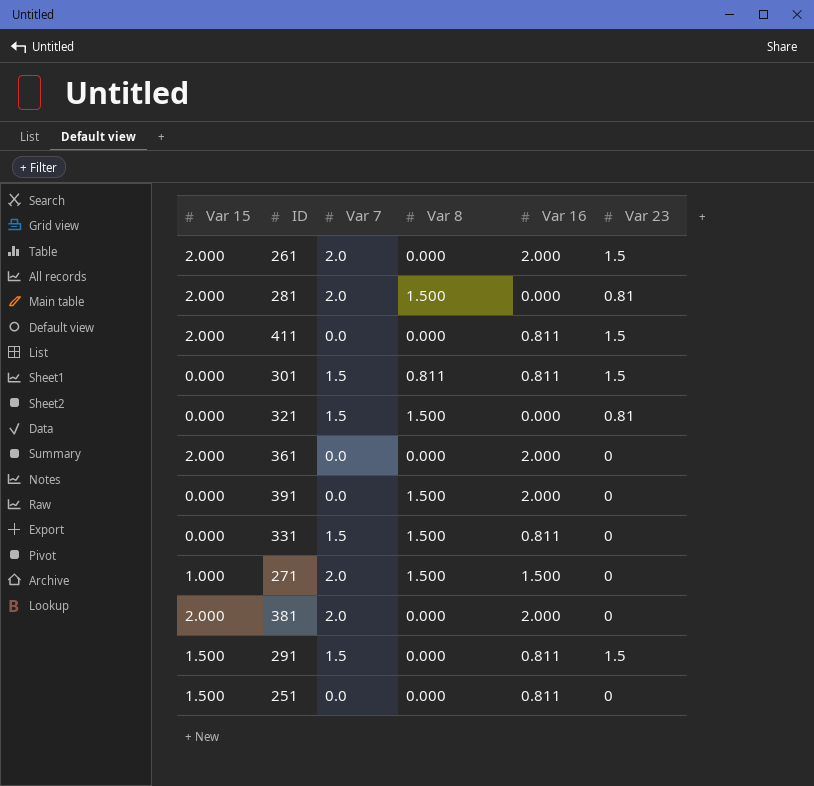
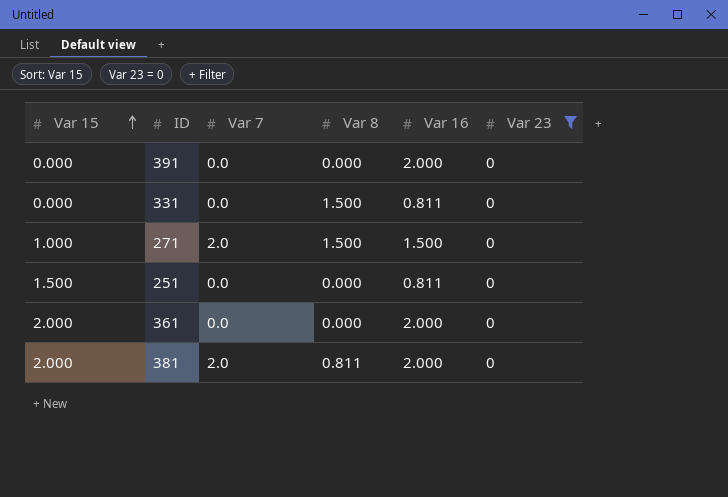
filter: none -> Var 23 = 0
row order: none -> Var 15 ascending
391 | Var 8: 1.500 -> 0.000
331 | Var 7: 1.5 -> 0.0
381 | Var 8: 0.000 -> 0.811

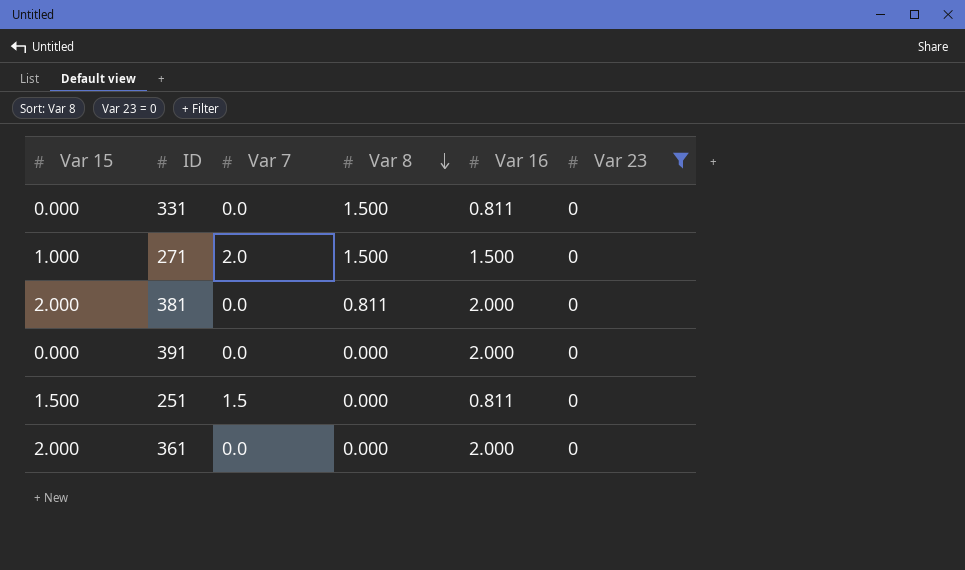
row order: Var 15 ascending -> Var 8 descending
381 | Var 7: 2.0 -> 0.0
251 | Var 7: 0.0 -> 1.5

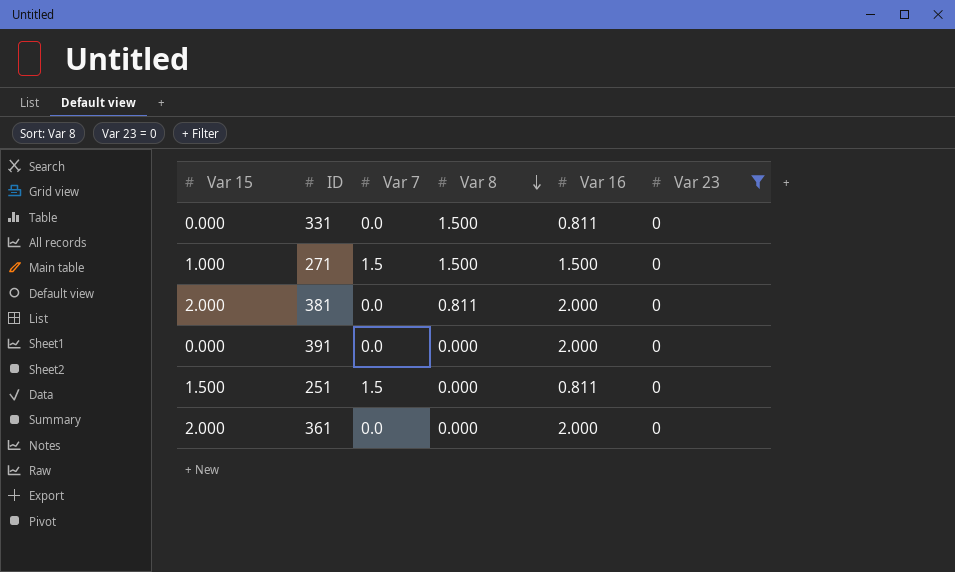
271 | Var 7: 2.0 -> 1.5

